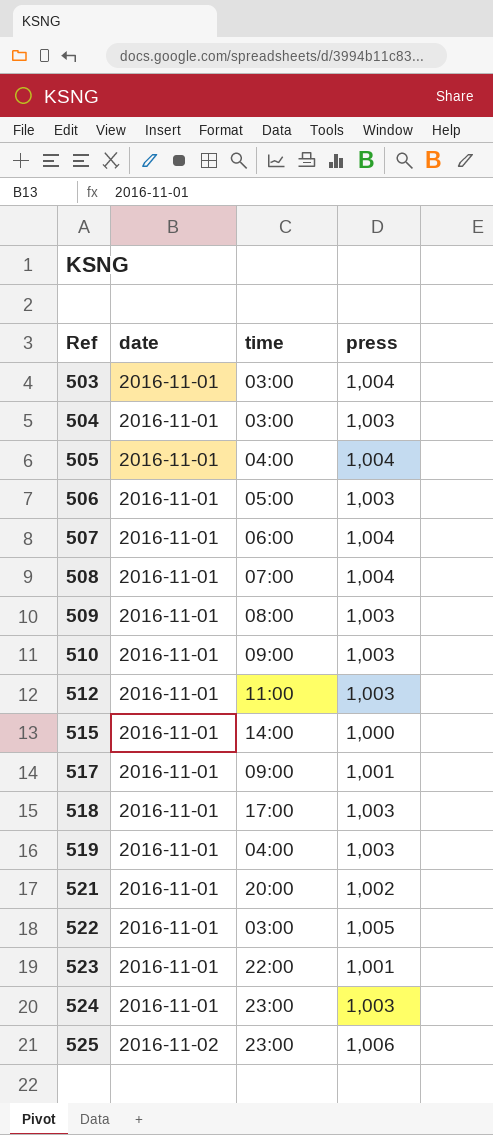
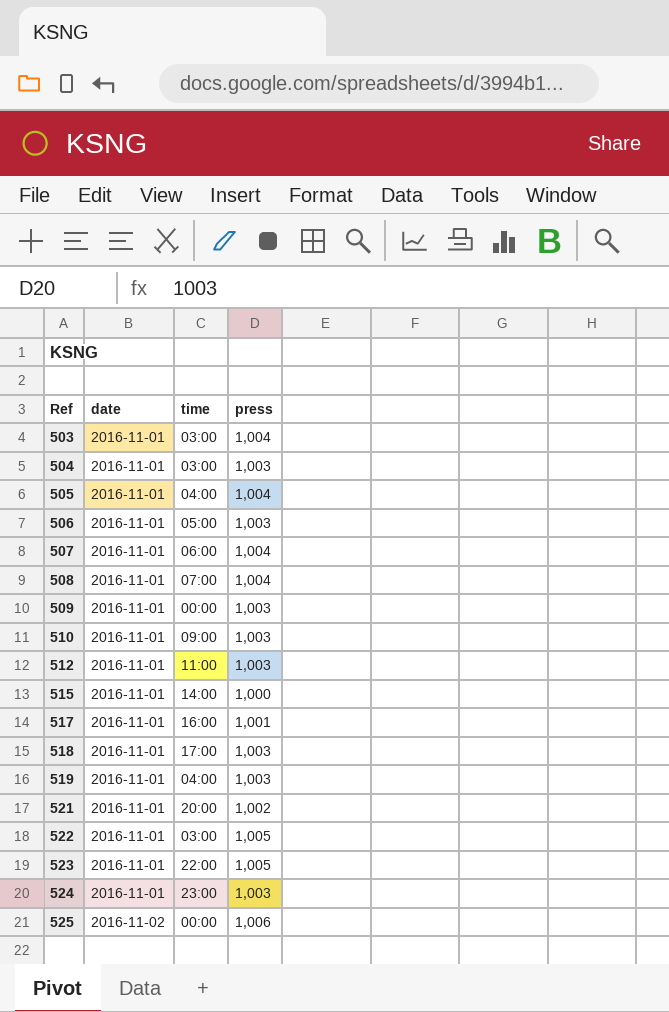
509 | time: 08:00 -> 00:00
517 | time: 09:00 -> 16:00
523 | press: 1,001 -> 1,005
525 | time: 23:00 -> 00:00

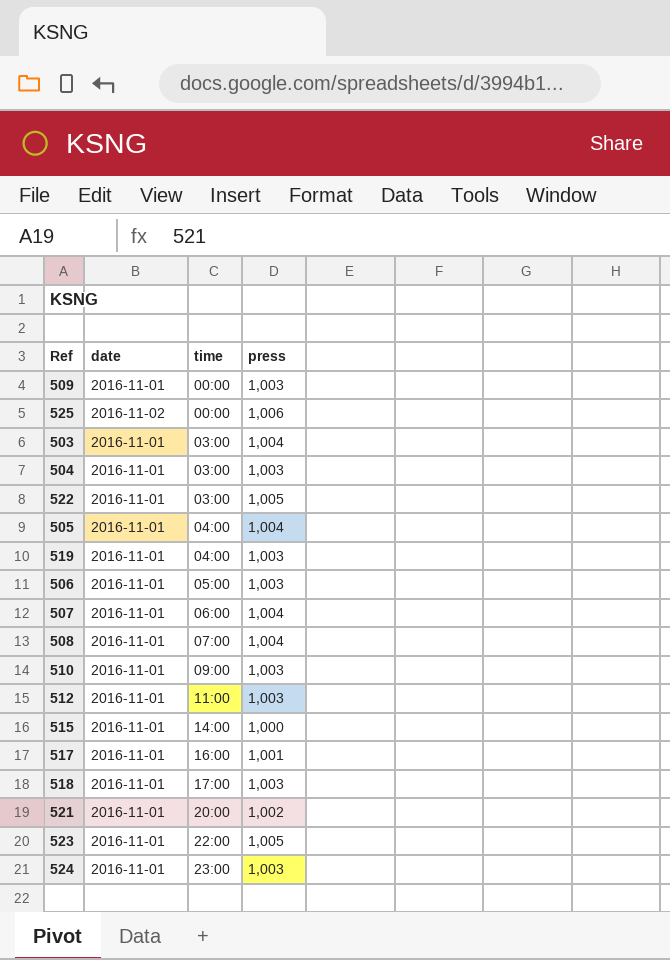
row order: Ref ascending -> time ascending

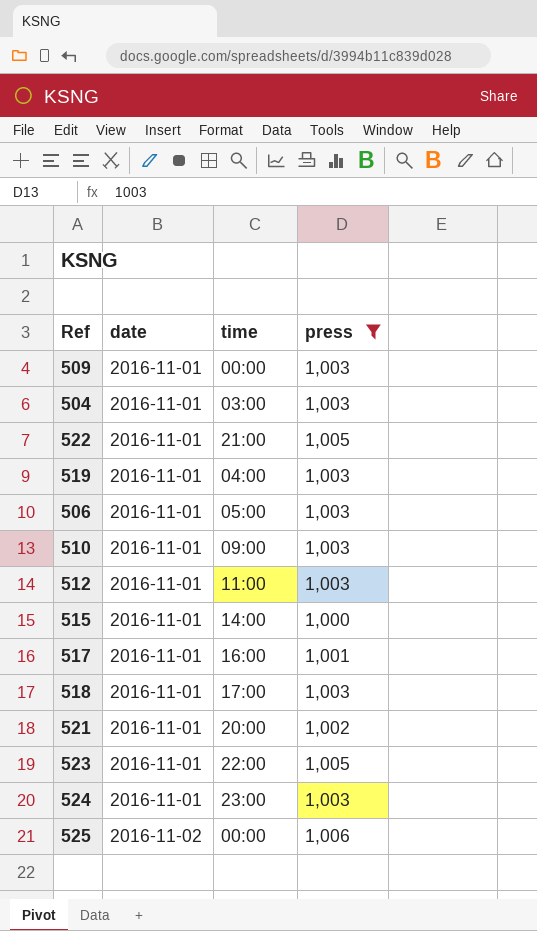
filter: none -> press != 1,004
row order: time ascending -> date ascending
522 | time: 03:00 -> 21:00

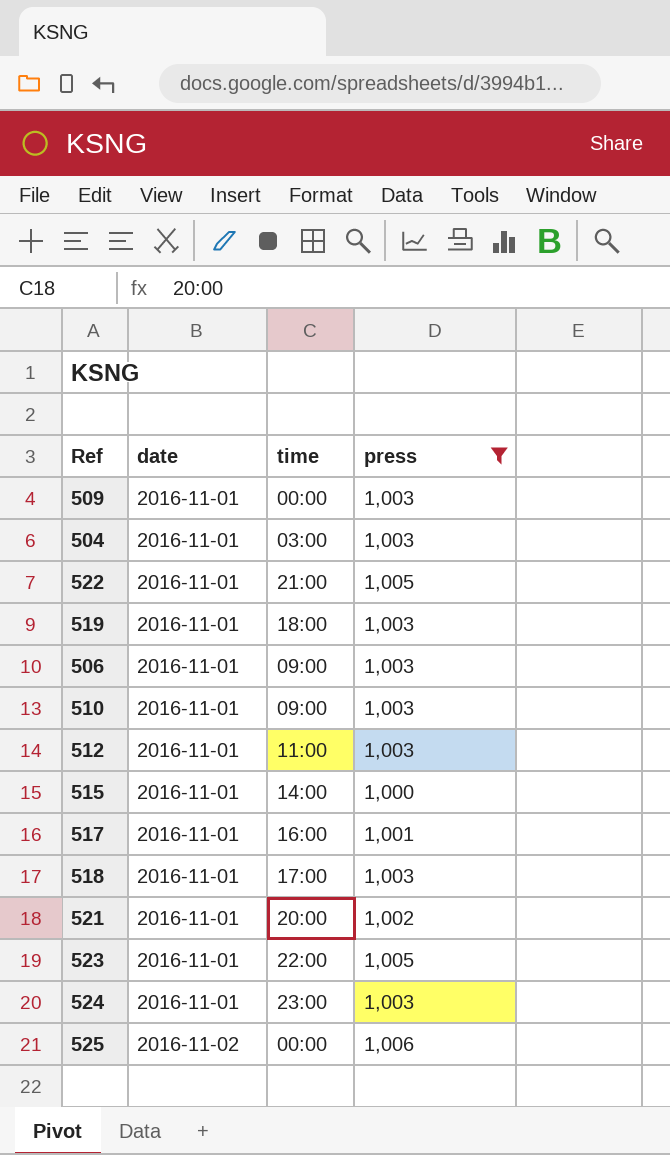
519 | time: 04:00 -> 18:00
506 | time: 05:00 -> 09:00

